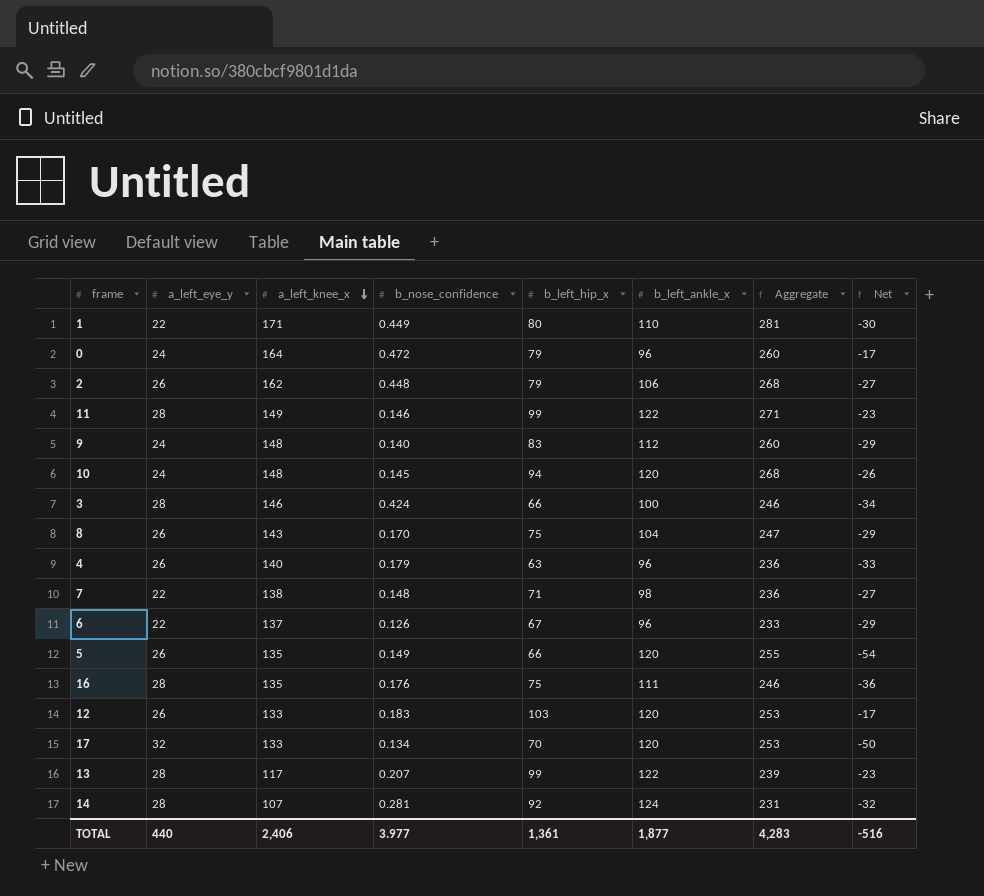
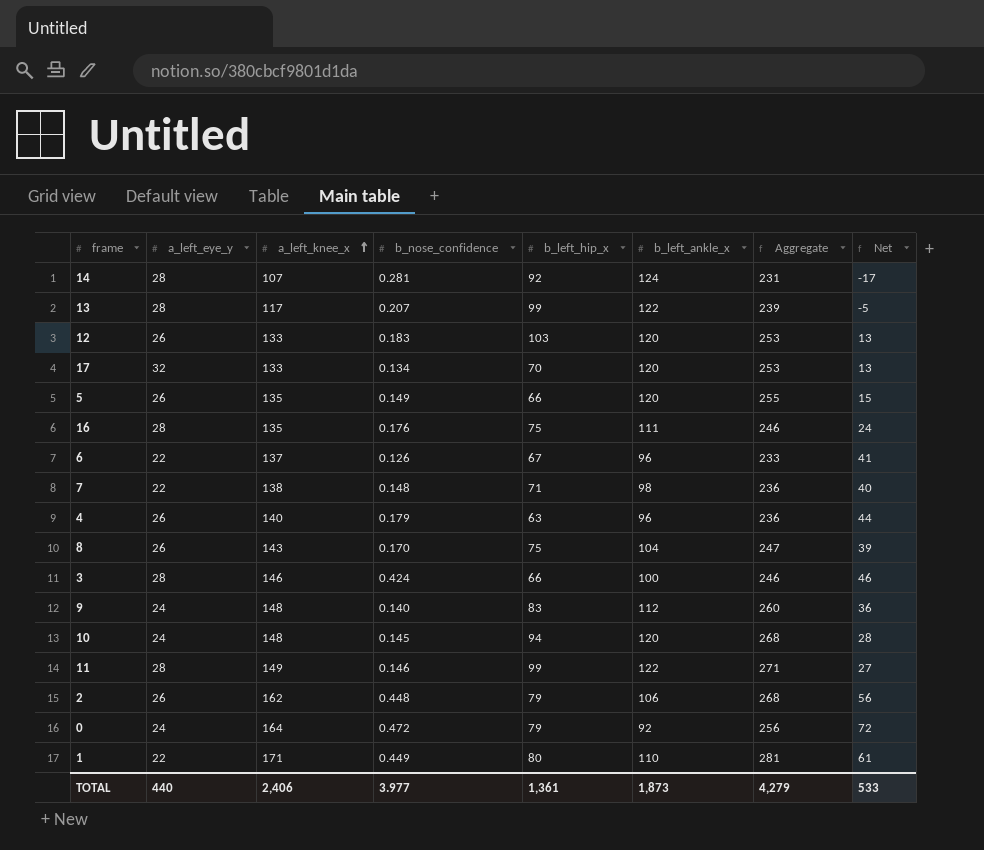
row order: a_left_knee_x descending -> a_left_knee_x ascending
column Net | formula: [b_left_hip_x] - [b_left_ankle_x] -> [a_left_knee_x] - [b_left_ankle_x]
0 | b_left_ankle_x: 96 -> 92
0 | Aggregate: 260 -> 256
TOTAL | b_left_ankle_x: 1,877 -> 1,873
TOTAL | Aggregate: 4,283 -> 4,279
TOTAL | Net: -516 -> 533

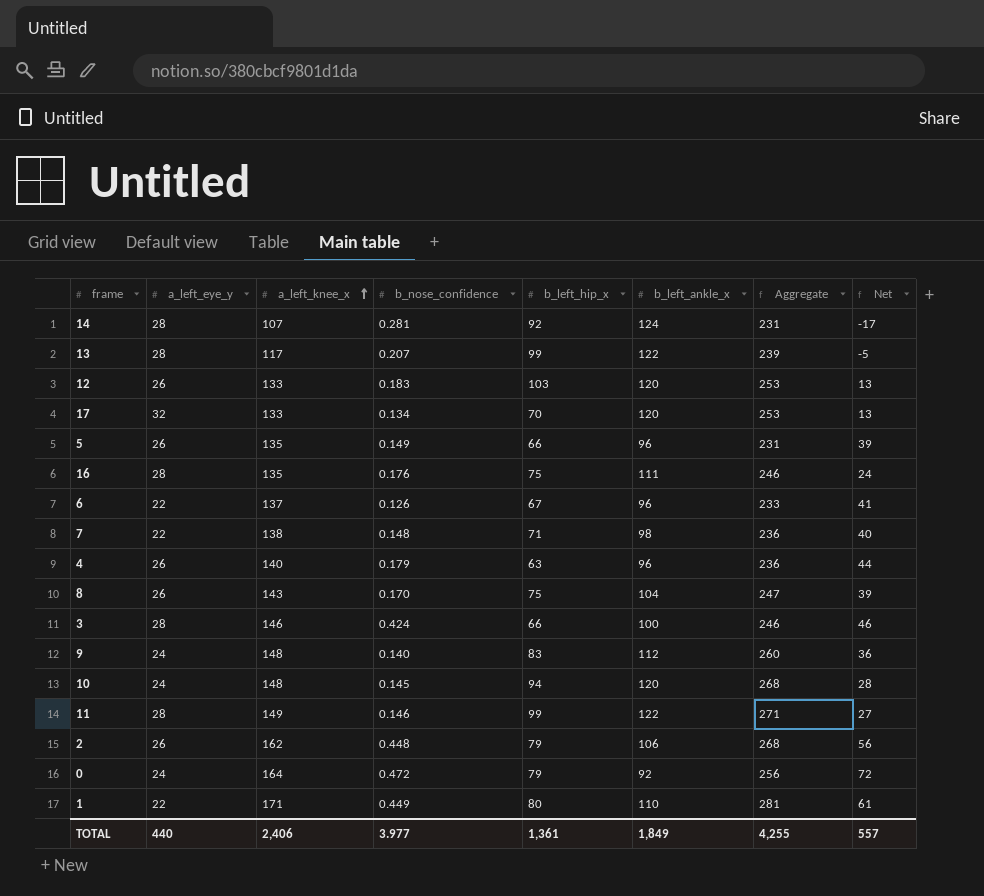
5 | b_left_ankle_x: 120 -> 96
5 | Aggregate: 255 -> 231
5 | Net: 15 -> 39
TOTAL | b_left_ankle_x: 1,873 -> 1,849
TOTAL | Aggregate: 4,279 -> 4,255
TOTAL | Net: 533 -> 557

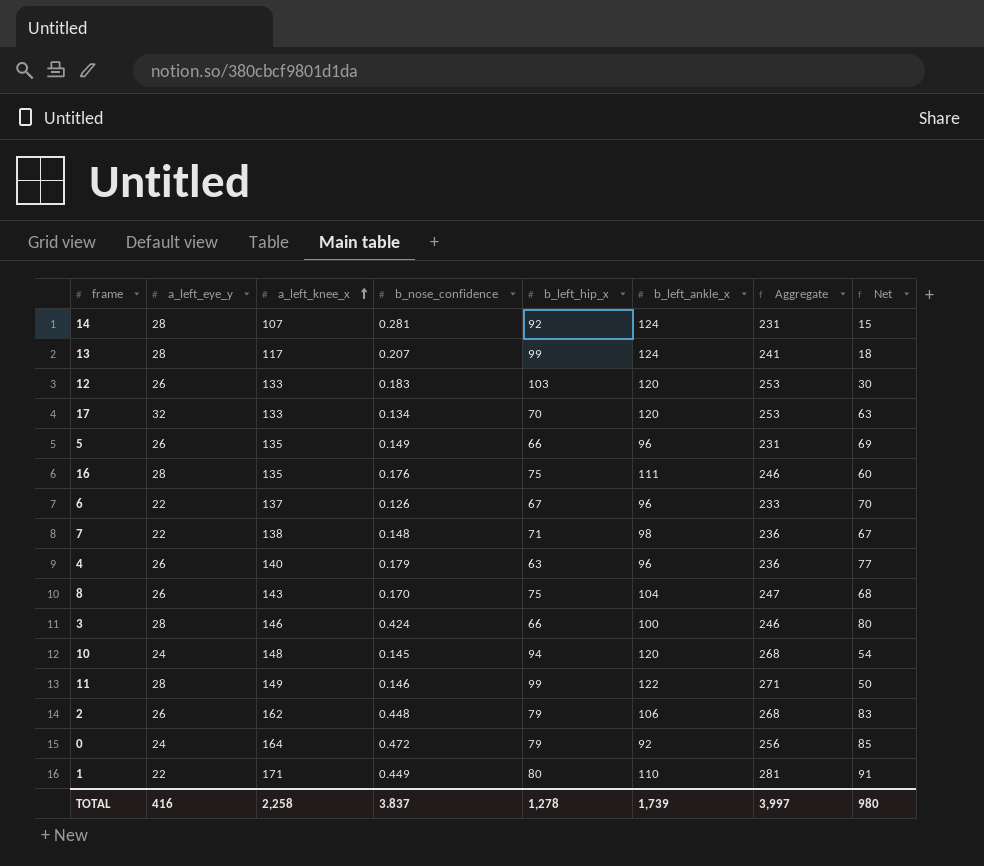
column Net | formula: [a_left_knee_x] - [b_left_ankle_x] -> [a_left_knee_x] - [b_left_hip_x]
row 9: 24 | 148 | 0.140 | 83 | 112 | 260 | 36 -> none
13 | b_left_ankle_x: 122 -> 124
13 | Aggregate: 239 -> 241
TOTAL | a_left_eye_y: 440 -> 416
TOTAL | a_left_knee_x: 2,406 -> 2,258
TOTAL | b_nose_confidence: 3.977 -> 3.837
TOTAL | b_left_hip_x: 1,361 -> 1,278
TOTAL | b_left_ankle_x: 1,849 -> 1,739
TOTAL | Aggregate: 4,255 -> 3,997
TOTAL | Net: 557 -> 980

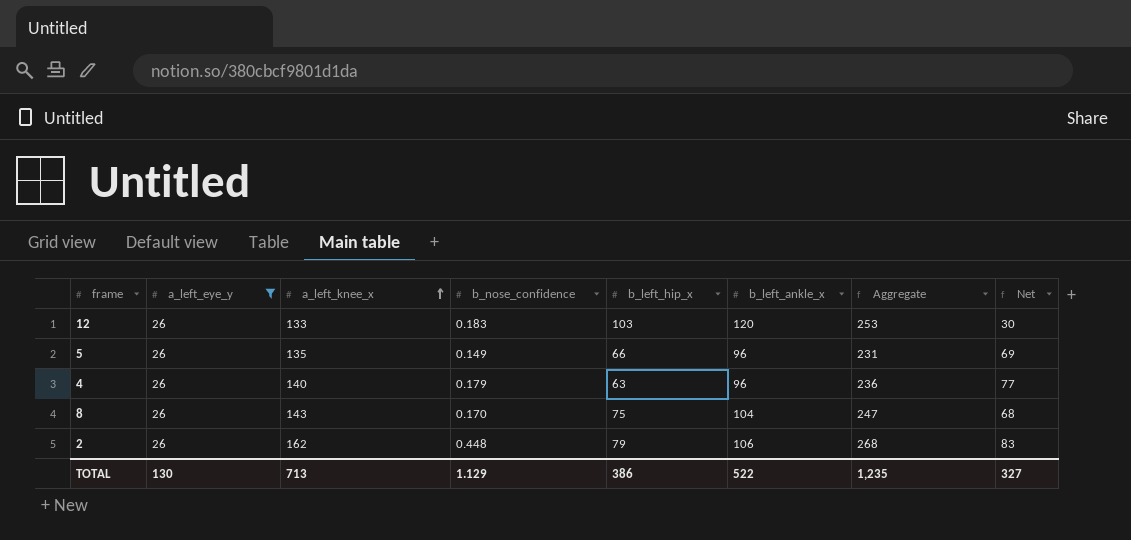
filter: none -> a_left_eye_y = 26
TOTAL | a_left_eye_y: 416 -> 130
TOTAL | a_left_knee_x: 2,258 -> 713
TOTAL | b_nose_confidence: 3.837 -> 1.129
TOTAL | b_left_hip_x: 1,278 -> 386
TOTAL | b_left_ankle_x: 1,739 -> 522
TOTAL | Aggregate: 3,997 -> 1,235
TOTAL | Net: 980 -> 327

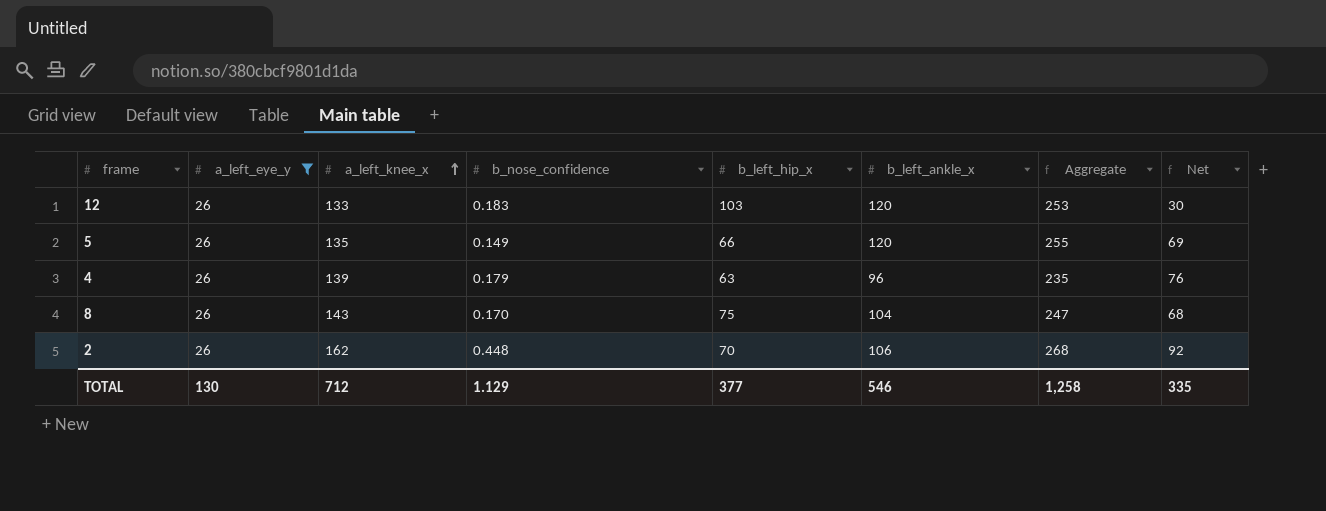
5 | b_left_ankle_x: 96 -> 120
5 | Aggregate: 231 -> 255
4 | a_left_knee_x: 140 -> 139
4 | Aggregate: 236 -> 235
4 | Net: 77 -> 76
2 | b_left_hip_x: 79 -> 70
2 | Net: 83 -> 92
TOTAL | a_left_knee_x: 713 -> 712
TOTAL | b_left_hip_x: 386 -> 377
TOTAL | b_left_ankle_x: 522 -> 546
TOTAL | Aggregate: 1,235 -> 1,258
TOTAL | Net: 327 -> 335

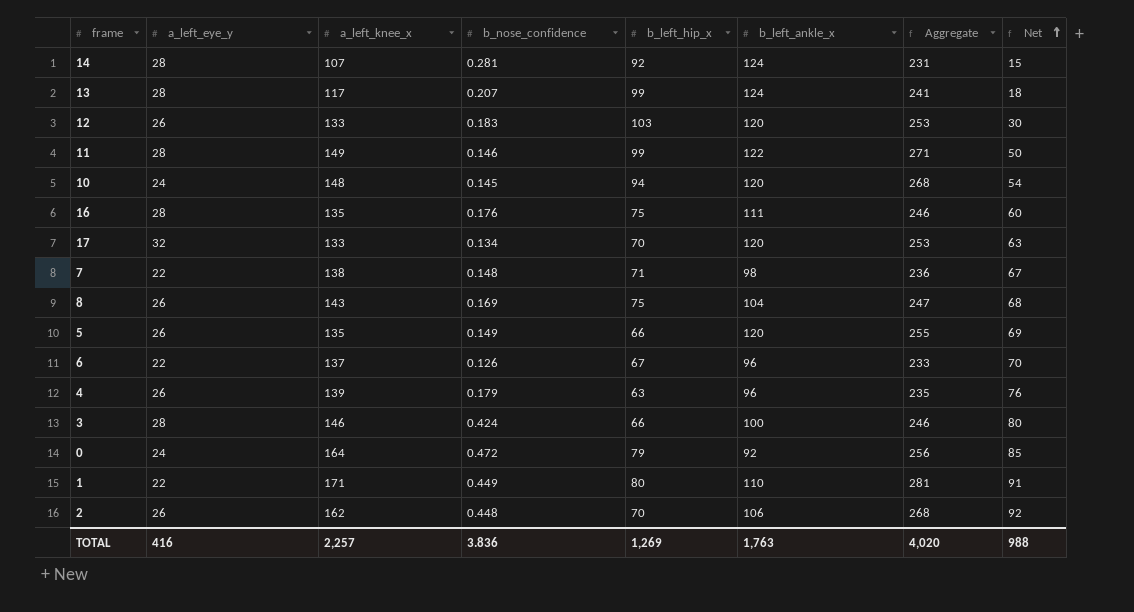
filter: a_left_eye_y = 26 -> none
row order: a_left_knee_x ascending -> Net ascending
8 | b_nose_confidence: 0.170 -> 0.169
TOTAL | a_left_eye_y: 130 -> 416
TOTAL | a_left_knee_x: 712 -> 2,257
TOTAL | b_nose_confidence: 1.129 -> 3.836
TOTAL | b_left_hip_x: 377 -> 1,269
TOTAL | b_left_ankle_x: 546 -> 1,763
TOTAL | Aggregate: 1,258 -> 4,020
TOTAL | Net: 335 -> 988

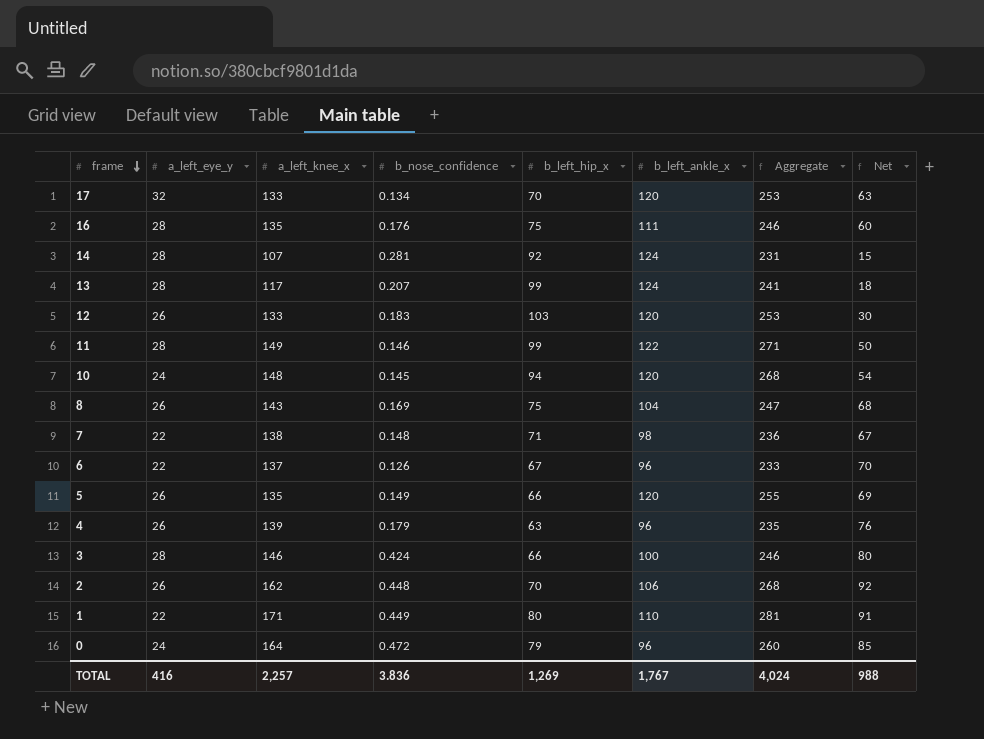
row order: Net ascending -> frame descending
0 | b_left_ankle_x: 92 -> 96
0 | Aggregate: 256 -> 260
TOTAL | b_left_ankle_x: 1,763 -> 1,767
TOTAL | Aggregate: 4,020 -> 4,024

